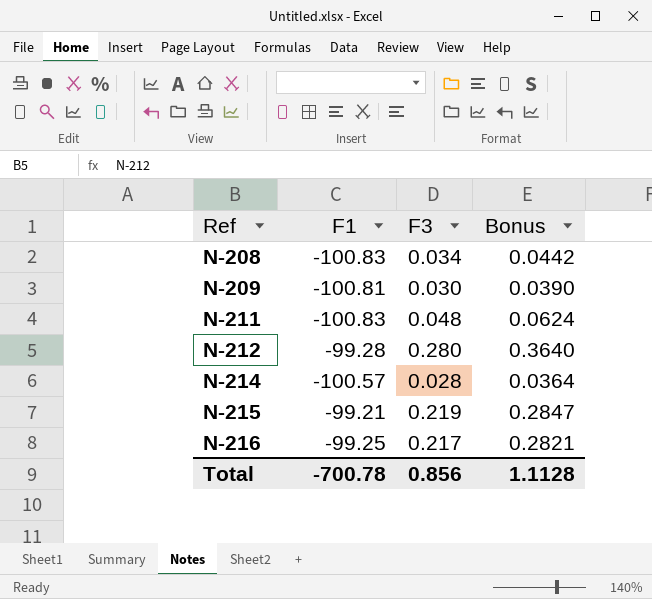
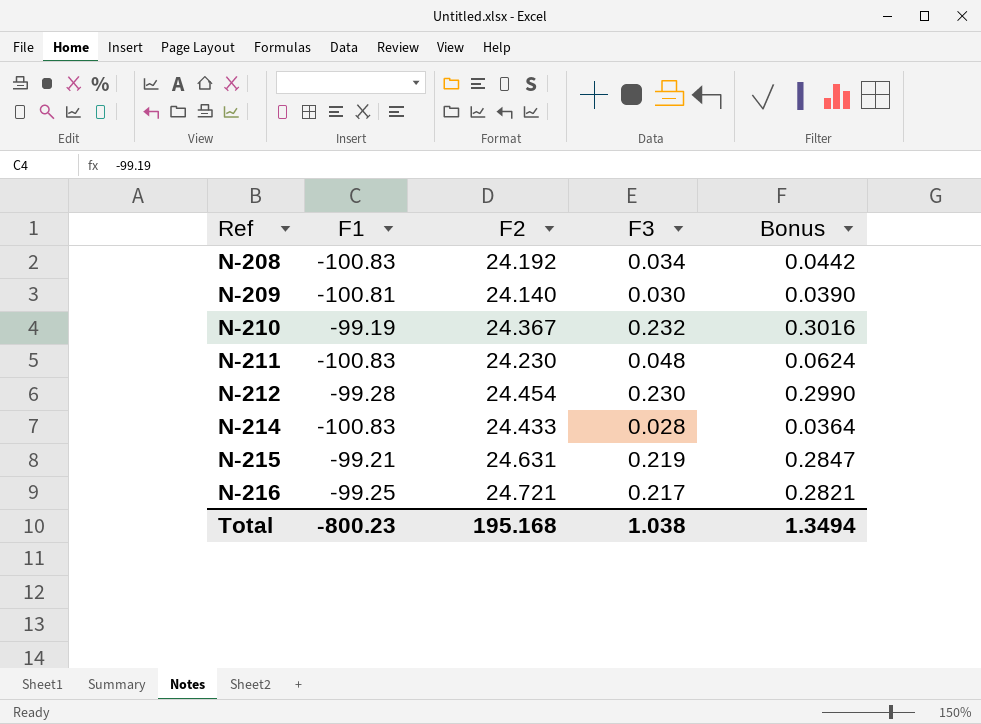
column F2 | position: none -> 3
row N-210: none -> -99.19 | 24.367 | 0.232 | 0.3016
N-212 | F3: 0.280 -> 0.230
N-212 | Bonus: 0.3640 -> 0.2990
N-214 | F1: -100.57 -> -100.83
Total | F1: -700.78 -> -800.23
Total | F3: 0.856 -> 1.038
Total | Bonus: 1.1128 -> 1.3494

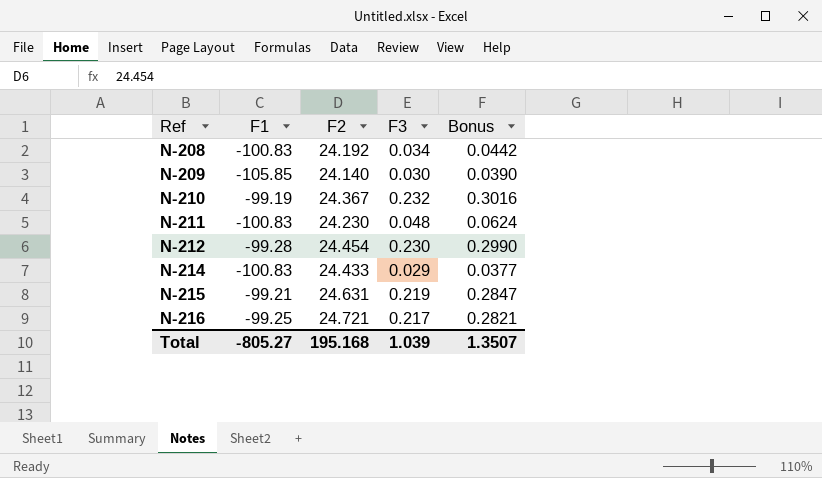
N-209 | F1: -100.81 -> -105.85
N-214 | F3: 0.028 -> 0.029
N-214 | Bonus: 0.0364 -> 0.0377
Total | F1: -800.23 -> -805.27
Total | F3: 1.038 -> 1.039
Total | Bonus: 1.3494 -> 1.3507

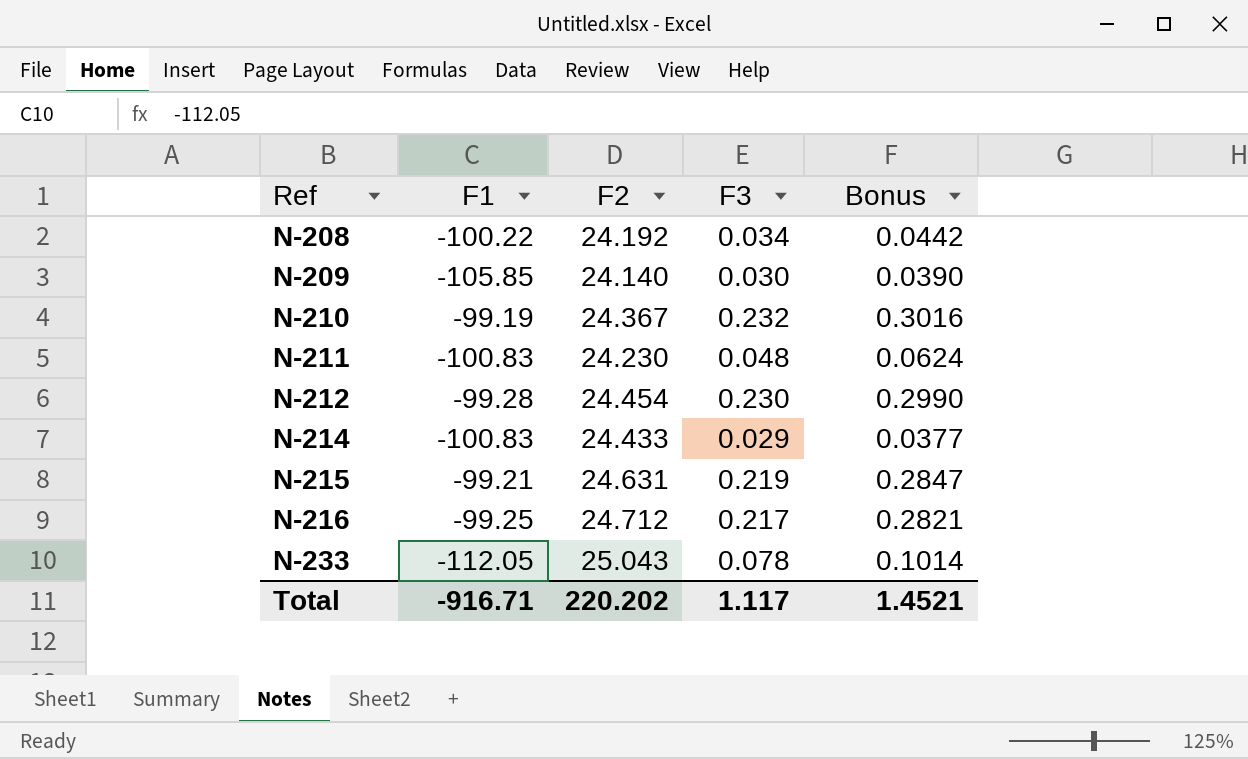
N-208 | F1: -100.83 -> -100.22
N-216 | F2: 24.721 -> 24.712
row N-233: none -> -112.05 | 25.043 | 0.078 | 0.1014
Total | F1: -805.27 -> -916.71
Total | F2: 195.168 -> 220.202
Total | F3: 1.039 -> 1.117
Total | Bonus: 1.3507 -> 1.4521

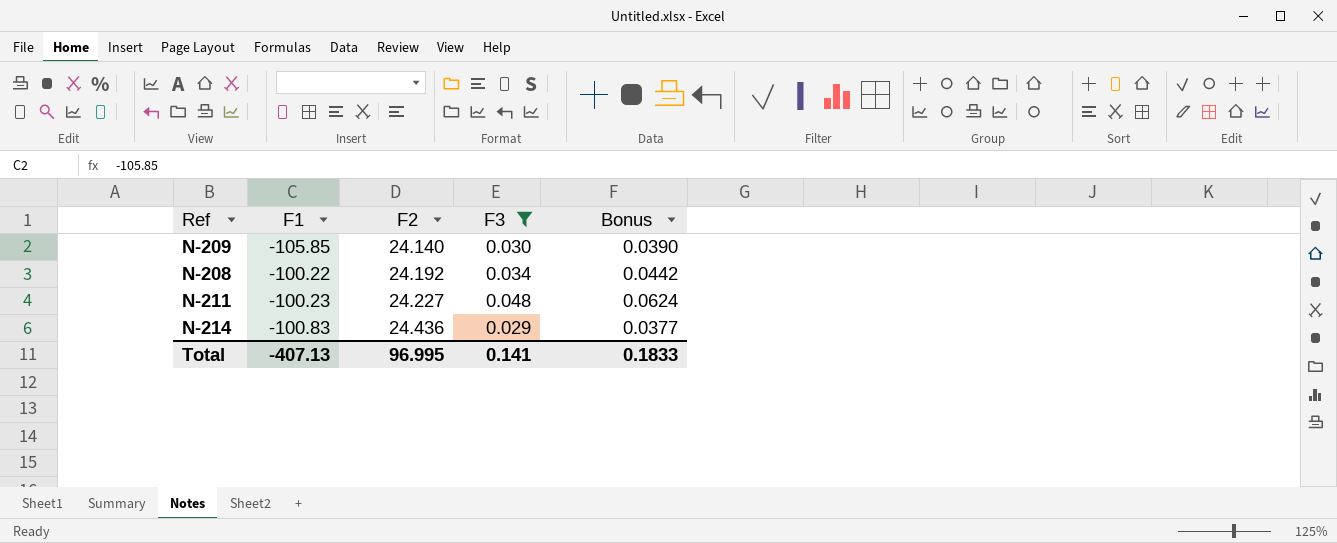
filter: none -> F3 <= 0.048
row order: Ref ascending -> F2 ascending
N-211 | F1: -100.83 -> -100.23
N-211 | F2: 24.230 -> 24.227
N-214 | F2: 24.433 -> 24.436
Total | F1: -916.71 -> -407.13
Total | F2: 220.202 -> 96.995
Total | F3: 1.117 -> 0.141
Total | Bonus: 1.4521 -> 0.1833

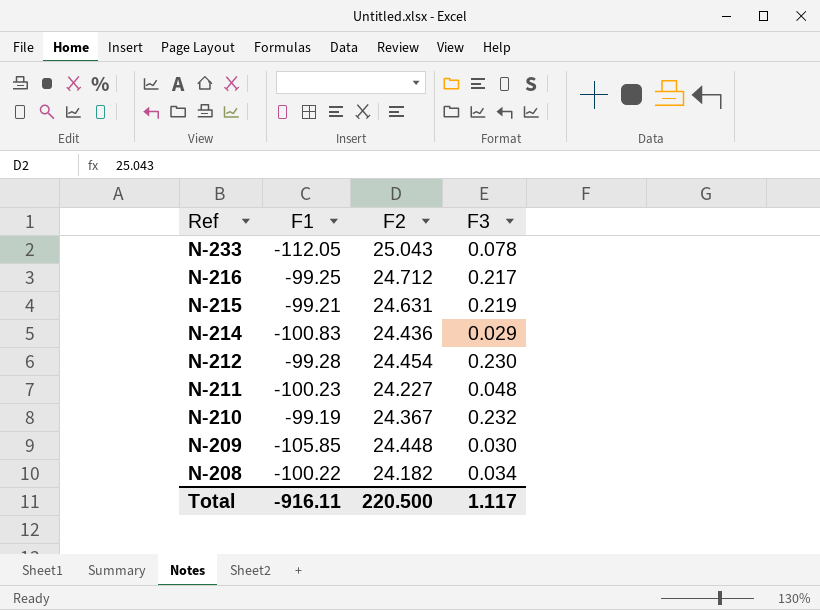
filter: F3 <= 0.048 -> none
row order: F2 ascending -> Ref descending
column Bonus | formula: [F3] * 1.3 -> none
N-209 | F2: 24.140 -> 24.448
N-208 | F2: 24.192 -> 24.182
Total | F1: -407.13 -> -916.11
Total | F2: 96.995 -> 220.500
Total | F3: 0.141 -> 1.117

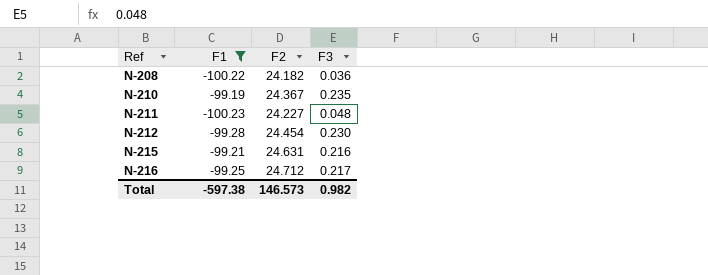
filter: none -> F1 >= -100.23
row order: Ref descending -> Ref ascending
N-208 | F3: 0.034 -> 0.036
N-210 | F3: 0.232 -> 0.235
N-215 | F3: 0.219 -> 0.216
Total | F1: -916.11 -> -597.38
Total | F2: 220.500 -> 146.573
Total | F3: 1.117 -> 0.982

